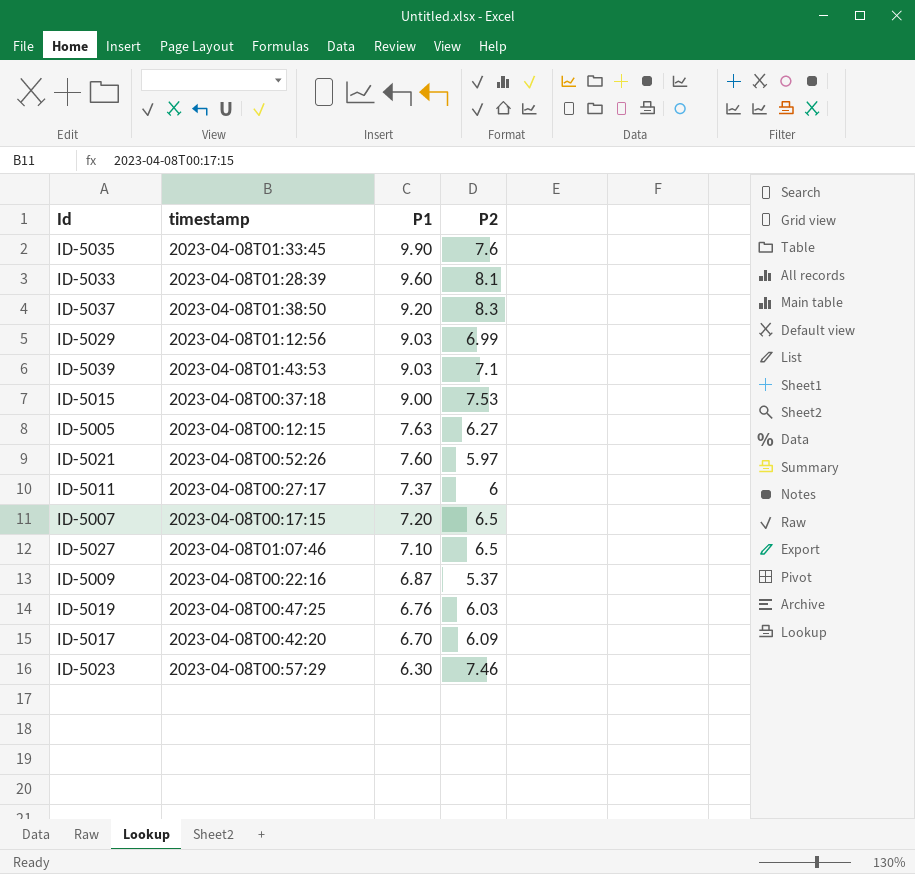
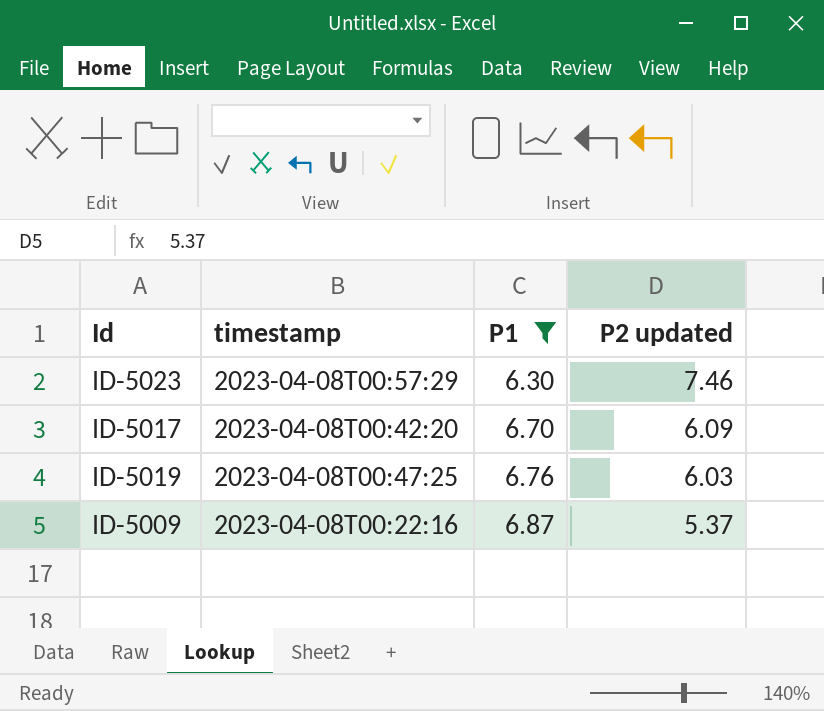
filter: none -> P1 <= 6.87
row order: P1 descending -> P1 ascending
column name: P2 -> P2 updated

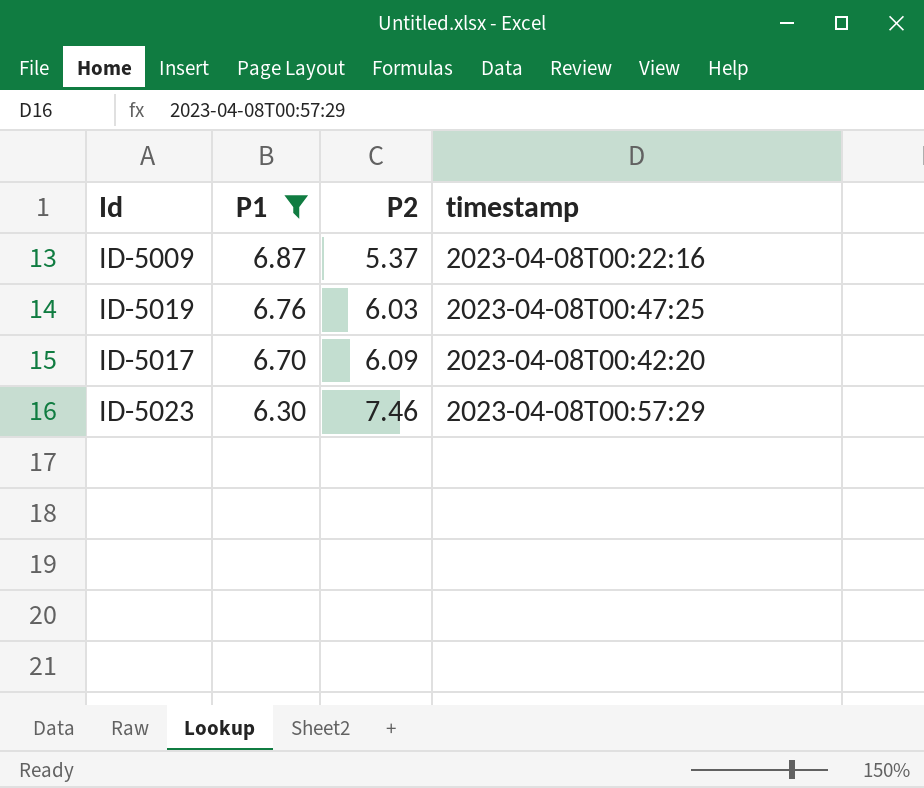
row order: P1 ascending -> P1 descending
column name: P2 updated -> P2
column timestamp | position: 2 -> 4

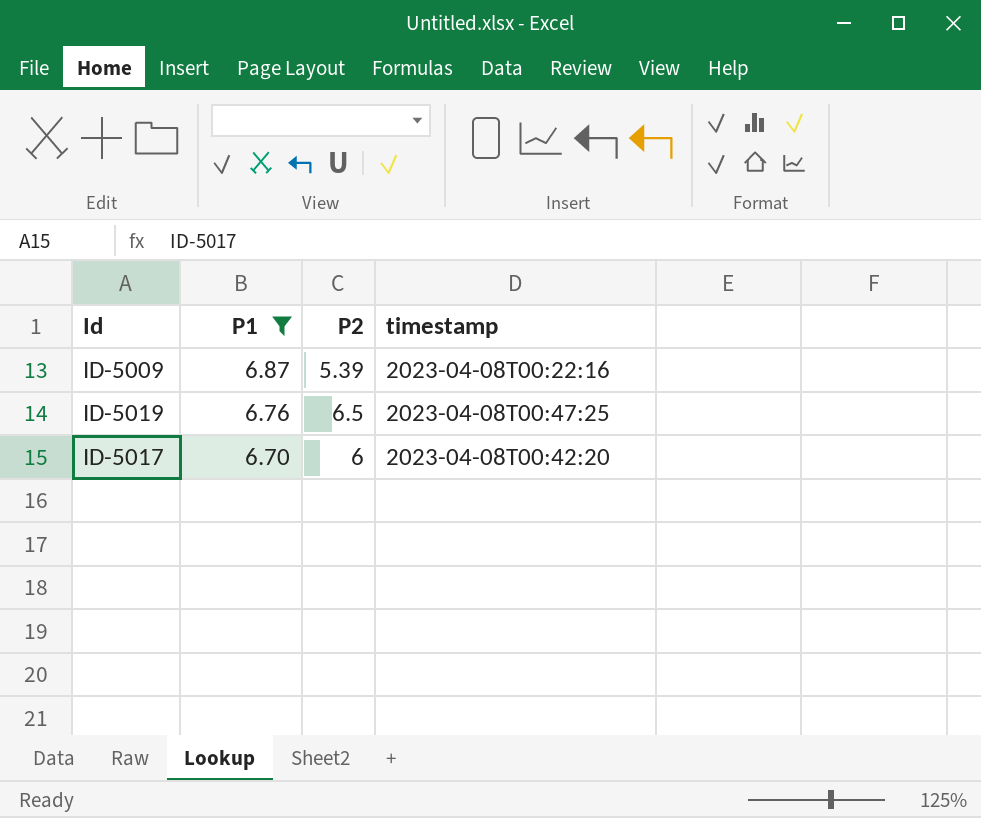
row ID-5023: 6.30 | 7.46 | 2023-04-08T00:57:29 -> none
ID-5009 | P2: 5.37 -> 5.39
ID-5019 | P2: 6.03 -> 6.5
ID-5017 | P2: 6.09 -> 6

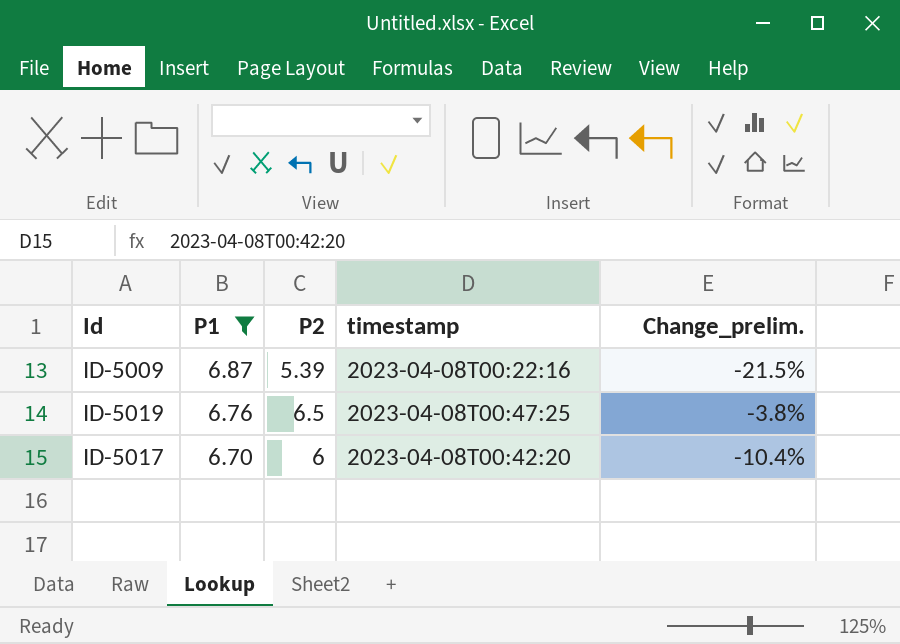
column Change_prelim. | formula: none -> ([P2] - [P1]) / [P1]

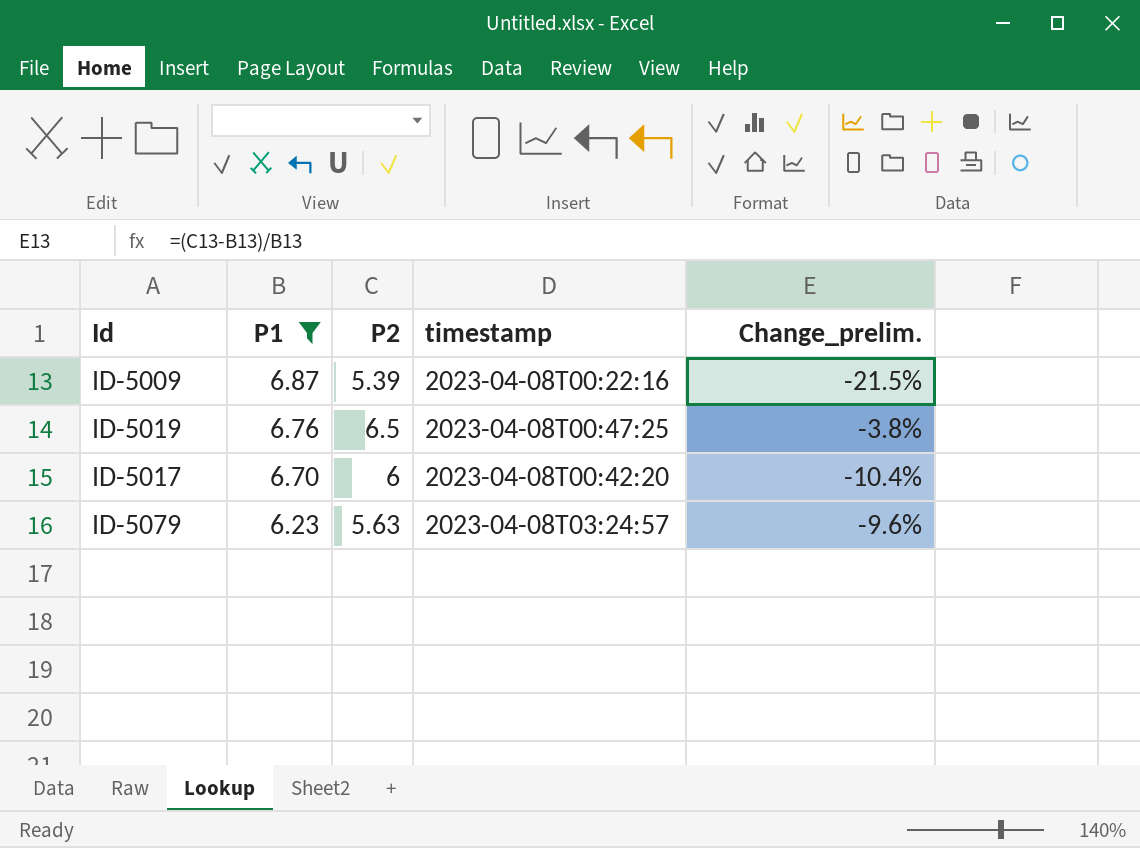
row ID-5079: none -> 6.23 | 5.63 | 2023-04-08T03:24:57 | -9.6%

